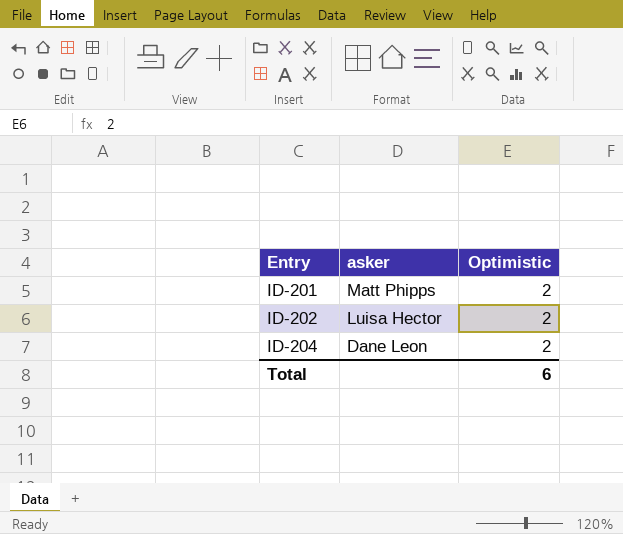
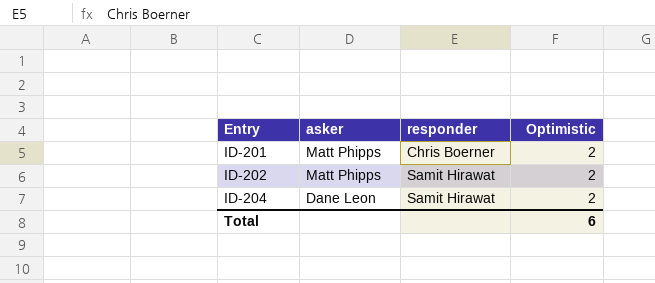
column responder | position: none -> 3
ID-202 | asker: Luisa Hector -> Matt Phipps

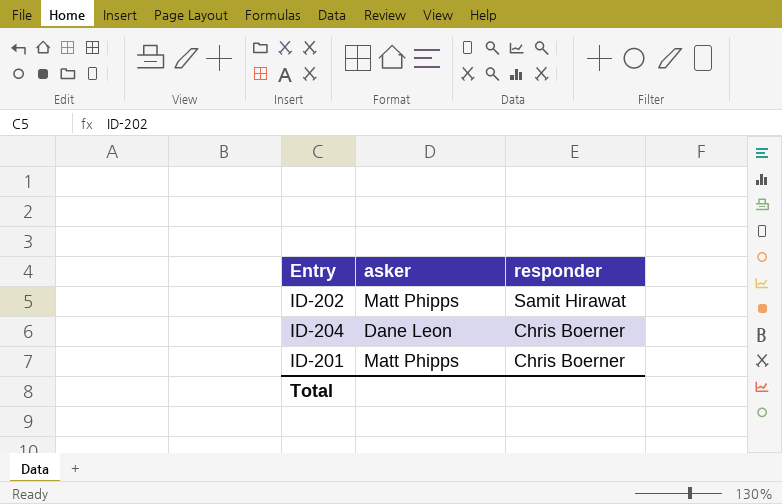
row order: Entry ascending -> responder descending
column Optimistic | position: 4 -> none
ID-204 | responder: Samit Hirawat -> Chris Boerner

